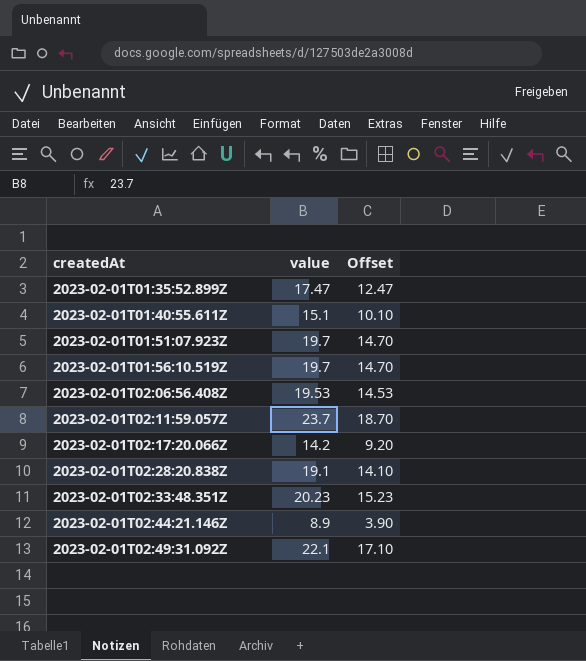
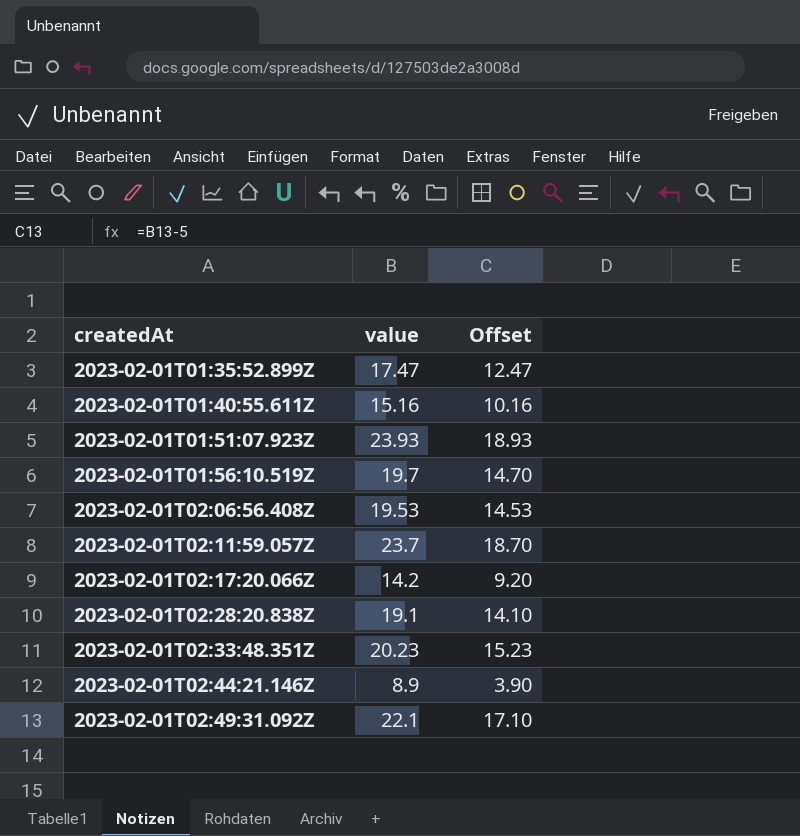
2023-02-01T01:40:55.611Z | value: 15.1 -> 15.16
2023-02-01T01:40:55.611Z | Offset: 10.10 -> 10.16
2023-02-01T01:51:07.923Z | value: 19.7 -> 23.93
2023-02-01T01:51:07.923Z | Offset: 14.70 -> 18.93

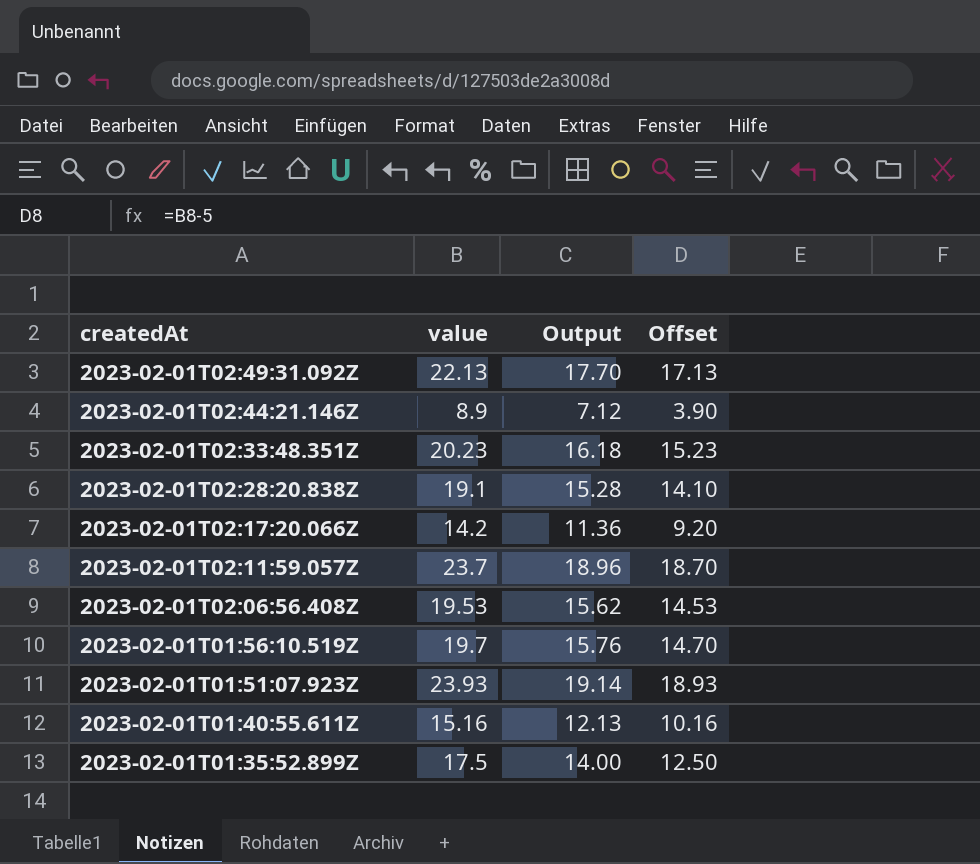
row order: createdAt ascending -> createdAt descending
column Output | formula: none -> [value] * 0.8
2023-02-01T02:49:31.092Z | value: 22.1 -> 22.13
2023-02-01T02:49:31.092Z | Offset: 17.10 -> 17.13
2023-02-01T01:35:52.899Z | value: 17.47 -> 17.5
2023-02-01T01:35:52.899Z | Offset: 12.47 -> 12.50

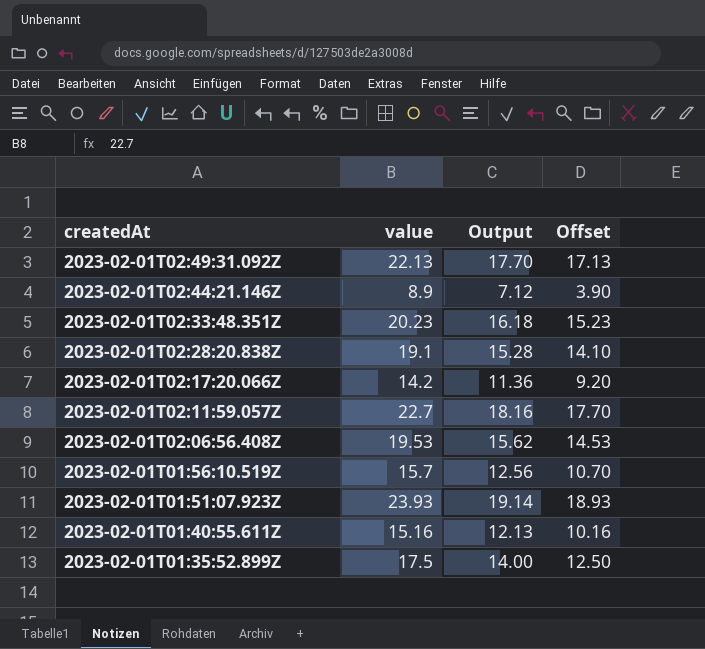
2023-02-01T02:11:59.057Z | value: 23.7 -> 22.7
2023-02-01T02:11:59.057Z | Output: 18.96 -> 18.16
2023-02-01T02:11:59.057Z | Offset: 18.70 -> 17.70
2023-02-01T01:56:10.519Z | value: 19.7 -> 15.7
2023-02-01T01:56:10.519Z | Output: 15.76 -> 12.56
2023-02-01T01:56:10.519Z | Offset: 14.70 -> 10.70

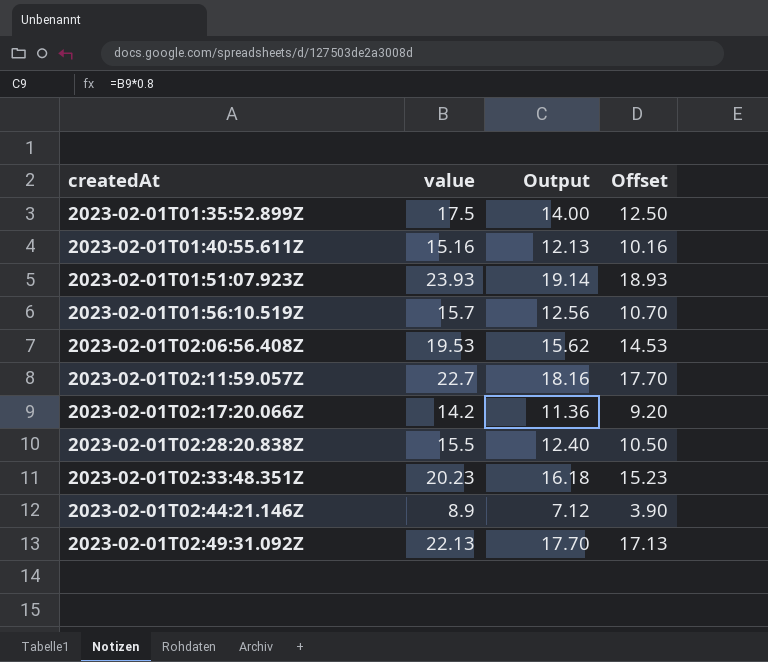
row order: createdAt descending -> createdAt ascending
2023-02-01T02:28:20.838Z | value: 19.1 -> 15.5
2023-02-01T02:28:20.838Z | Output: 15.28 -> 12.40
2023-02-01T02:28:20.838Z | Offset: 14.10 -> 10.50

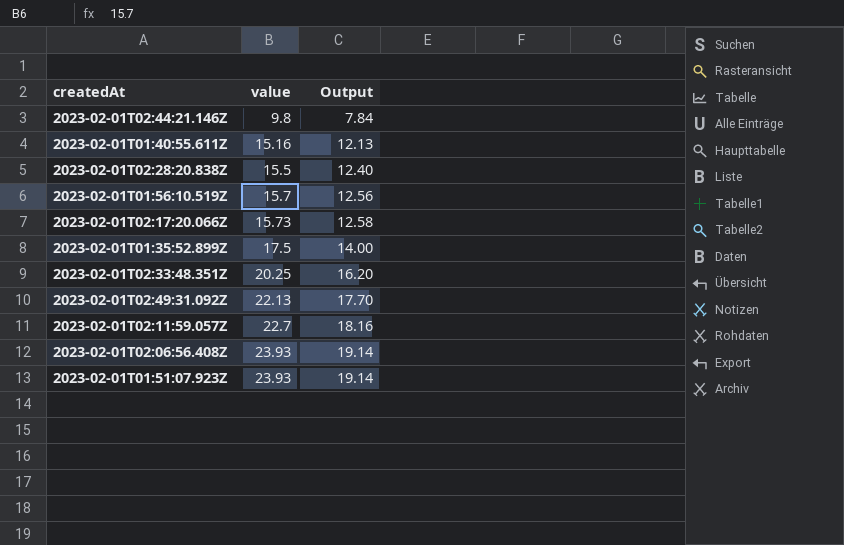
row order: createdAt ascending -> value ascending
column Offset | formula: [value] - 5 -> none
2023-02-01T02:44:21.146Z | value: 8.9 -> 9.8
2023-02-01T02:44:21.146Z | Output: 7.12 -> 7.84
2023-02-01T02:17:20.066Z | value: 14.2 -> 15.73
2023-02-01T02:17:20.066Z | Output: 11.36 -> 12.58
2023-02-01T02:33:48.351Z | value: 20.23 -> 20.25
2023-02-01T02:33:48.351Z | Output: 16.18 -> 16.20
2023-02-01T02:06:56.408Z | value: 19.53 -> 23.93
2023-02-01T02:06:56.408Z | Output: 15.62 -> 19.14

